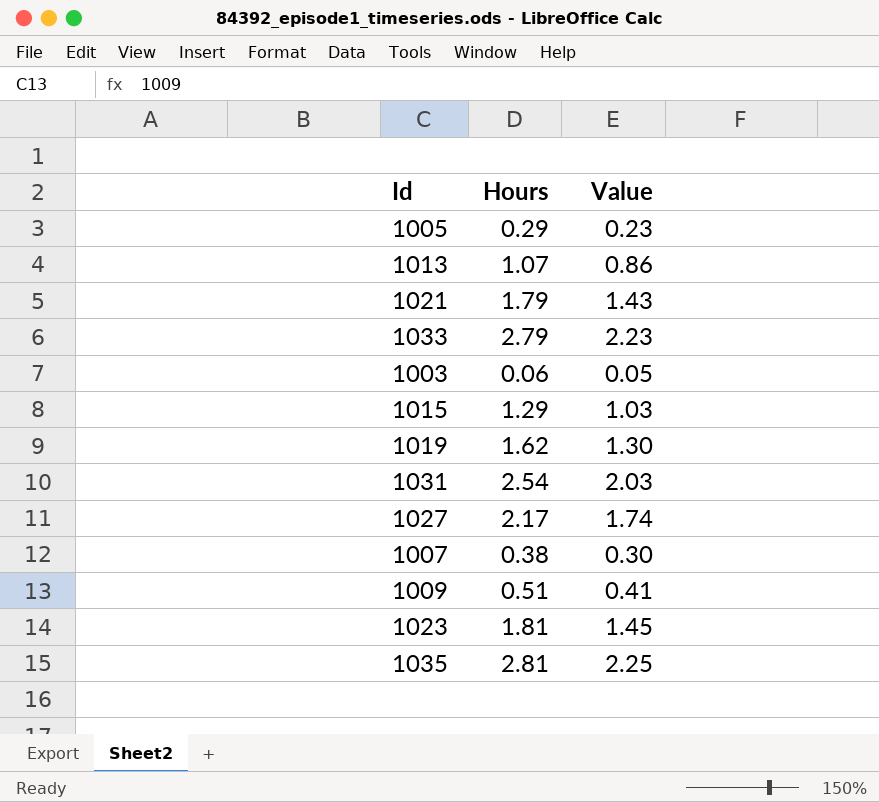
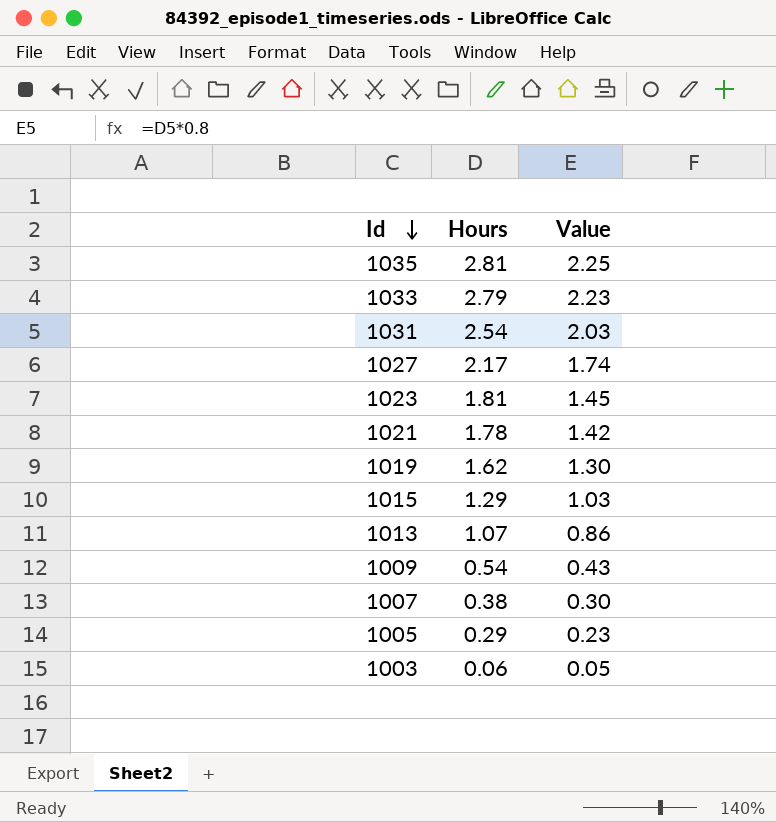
row order: none -> Id descending
1021 | Hours: 1.79 -> 1.78
1021 | Value: 1.43 -> 1.42
1009 | Hours: 0.51 -> 0.54
1009 | Value: 0.41 -> 0.43

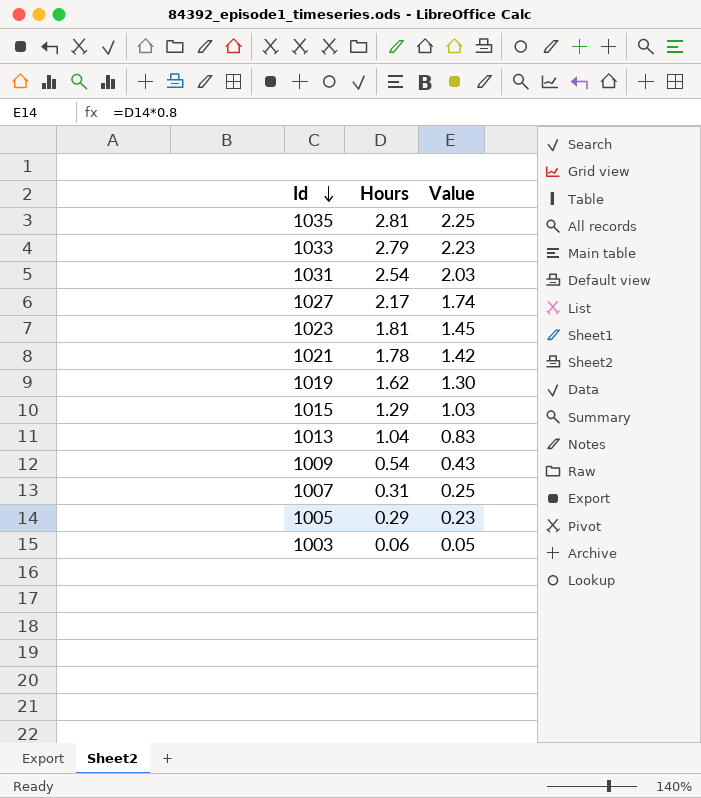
1013 | Hours: 1.07 -> 1.04
1013 | Value: 0.86 -> 0.83
1007 | Hours: 0.38 -> 0.31
1007 | Value: 0.30 -> 0.25

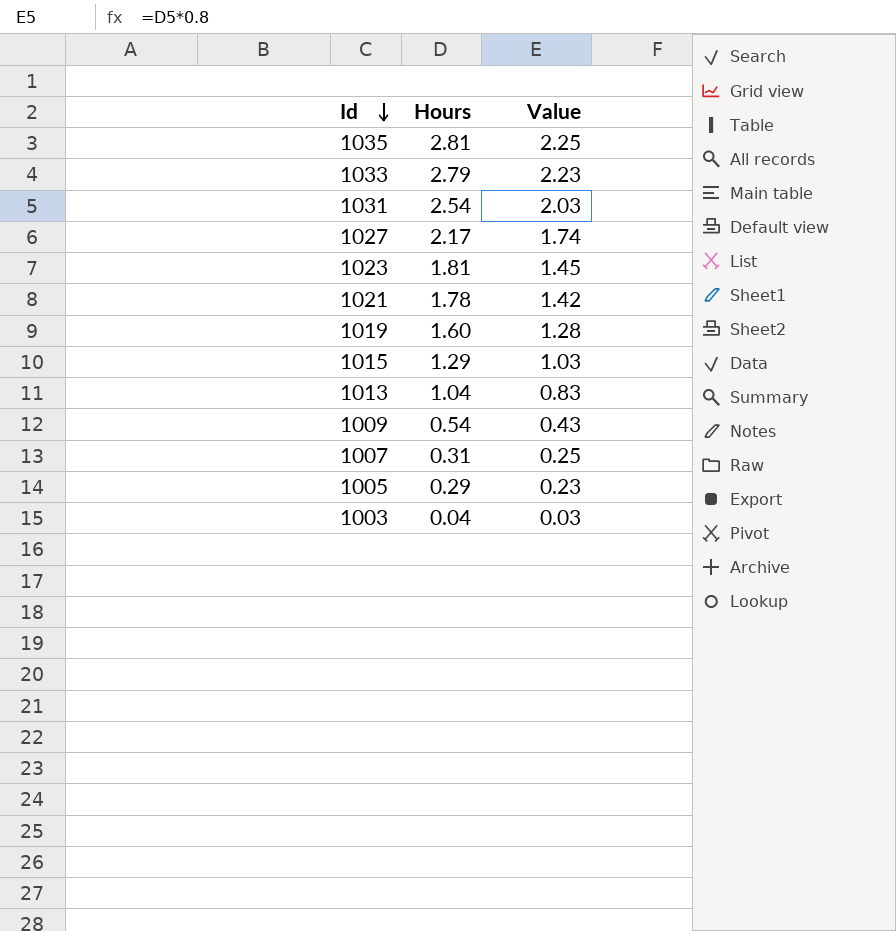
1019 | Hours: 1.62 -> 1.60
1019 | Value: 1.30 -> 1.28
1003 | Hours: 0.06 -> 0.04
1003 | Value: 0.05 -> 0.03

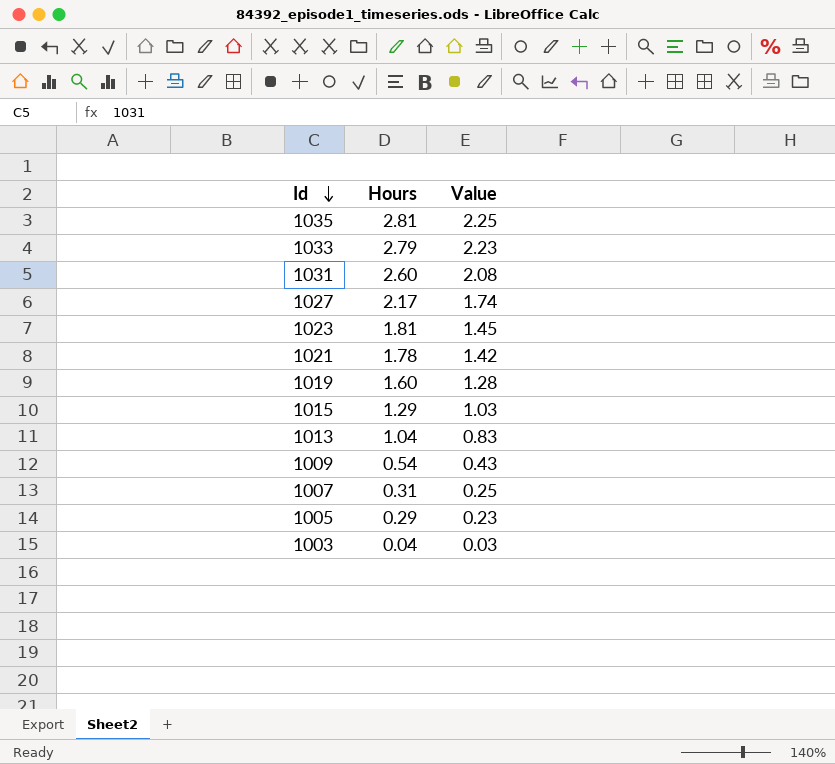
1031 | Hours: 2.54 -> 2.60
1031 | Value: 2.03 -> 2.08

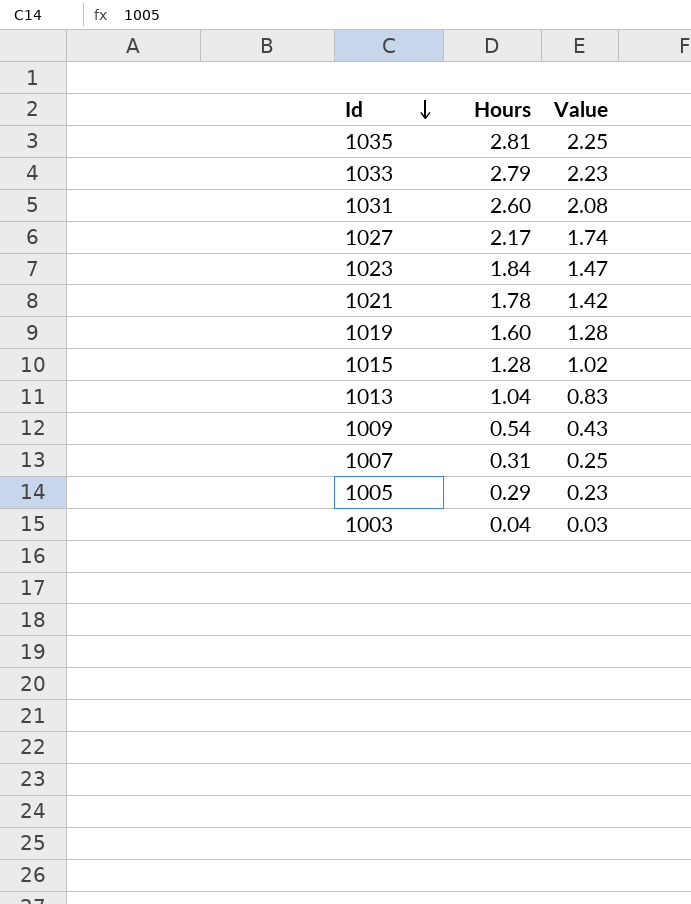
1023 | Hours: 1.81 -> 1.84
1023 | Value: 1.45 -> 1.47
1015 | Hours: 1.29 -> 1.28
1015 | Value: 1.03 -> 1.02

